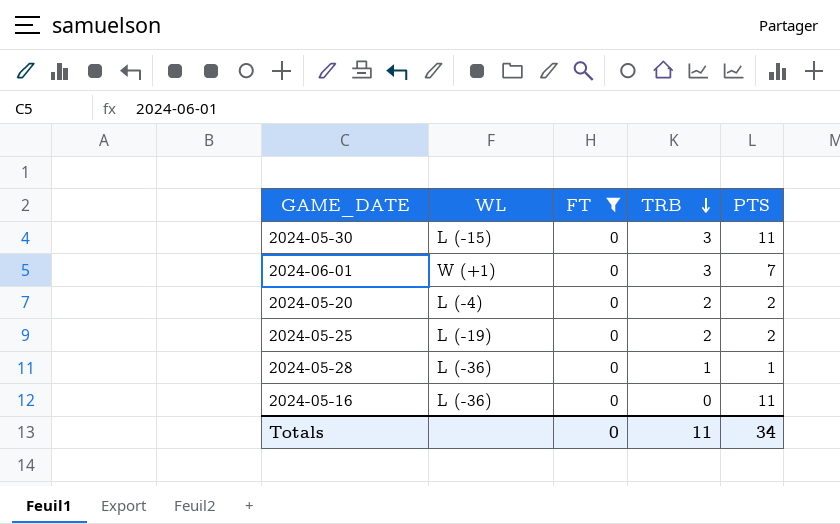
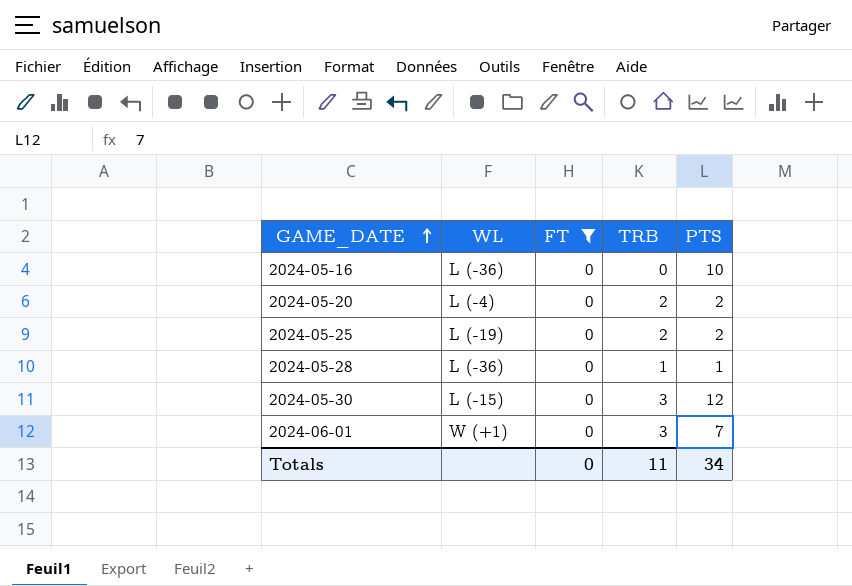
row order: TRB descending -> GAME_DATE ascending
2024-05-16 | PTS: 11 -> 10
2024-05-30 | PTS: 11 -> 12

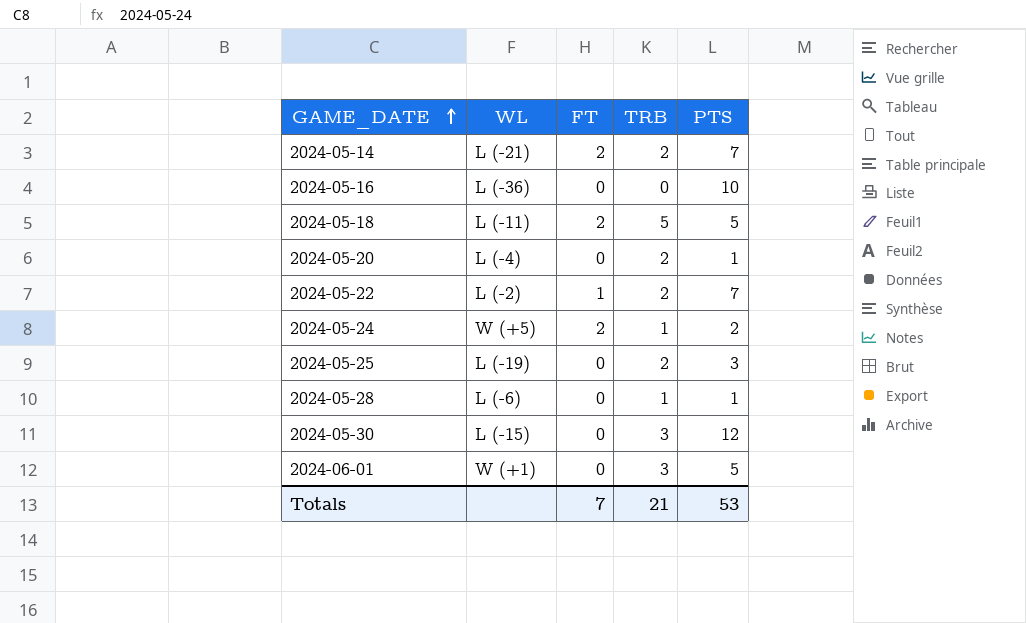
filter: FT = 0 -> none
2024-05-20 | PTS: 2 -> 1
2024-05-25 | PTS: 2 -> 3
2024-05-28 | WL: L (-36) -> L (-6)
2024-06-01 | PTS: 7 -> 5
Totals | FT: 0 -> 7
Totals | TRB: 11 -> 21
Totals | PTS: 34 -> 53

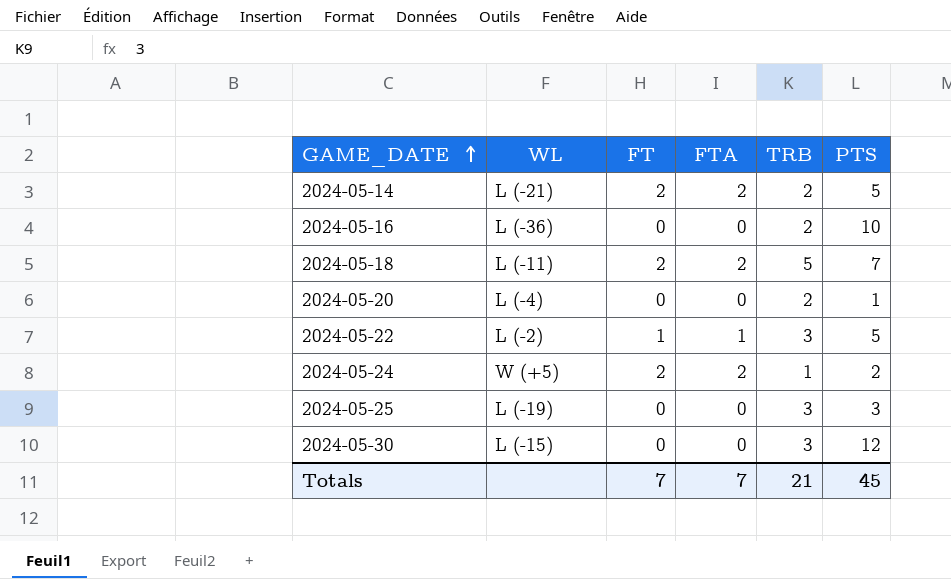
column FTA | position: none -> 4
row 2024-05-28: L (-6) | 0 | 1 | 1 -> none
row 2024-06-01: W (+1) | 0 | 3 | 5 -> none
2024-05-14 | PTS: 7 -> 5
2024-05-16 | TRB: 0 -> 2
2024-05-18 | PTS: 5 -> 7
2024-05-22 | TRB: 2 -> 3
2024-05-22 | PTS: 7 -> 5
2024-05-25 | TRB: 2 -> 3
Totals | PTS: 53 -> 45

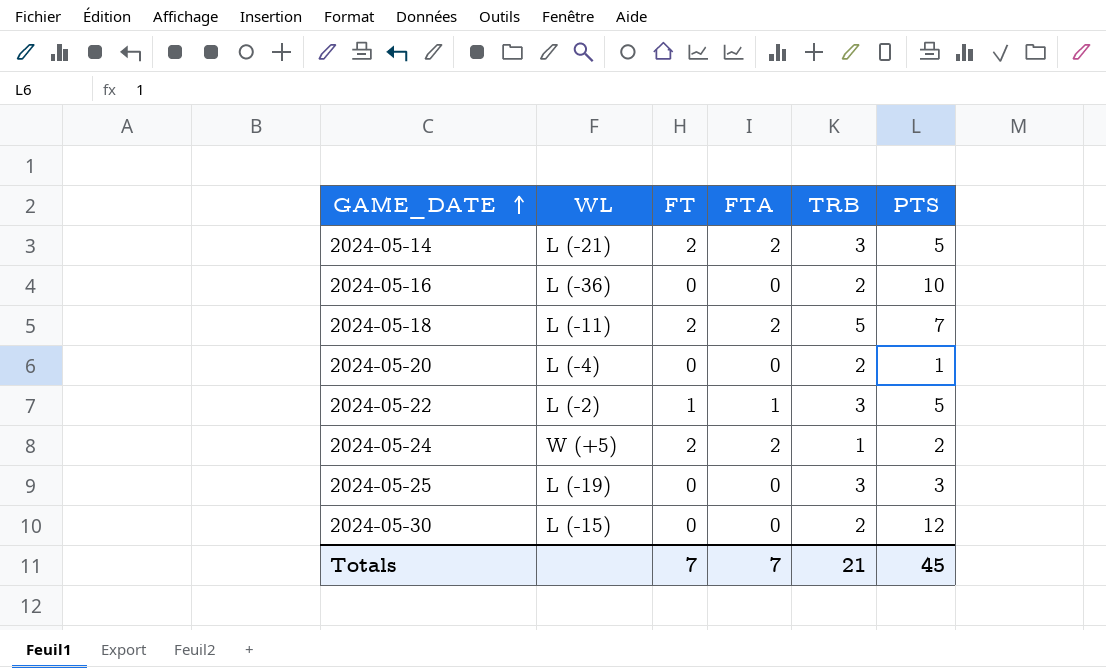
2024-05-14 | TRB: 2 -> 3
2024-05-30 | TRB: 3 -> 2

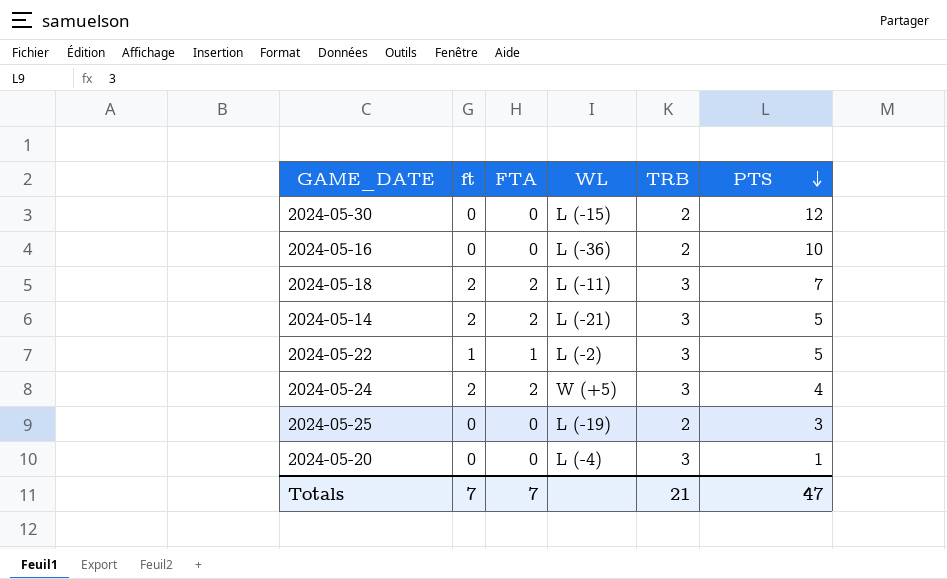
row order: GAME_DATE ascending -> PTS descending
column name: FT -> ft
column WL | position: 2 -> 4
2024-05-18 | TRB: 5 -> 3
2024-05-24 | TRB: 1 -> 3
2024-05-24 | PTS: 2 -> 4
2024-05-25 | TRB: 3 -> 2
2024-05-20 | TRB: 2 -> 3
Totals | PTS: 45 -> 47

